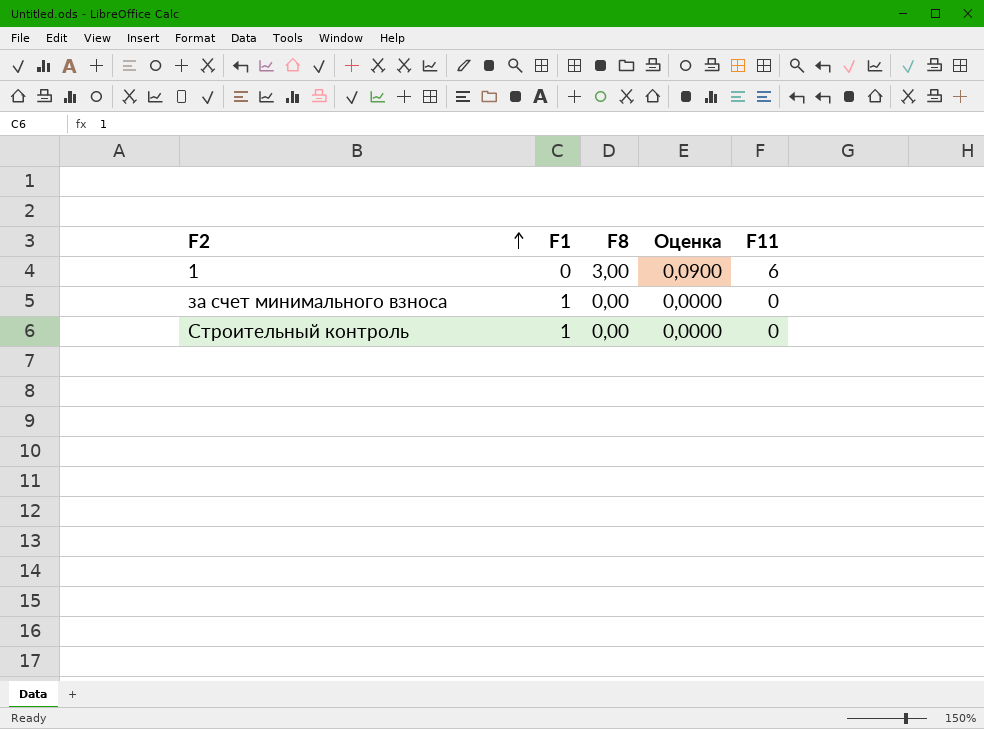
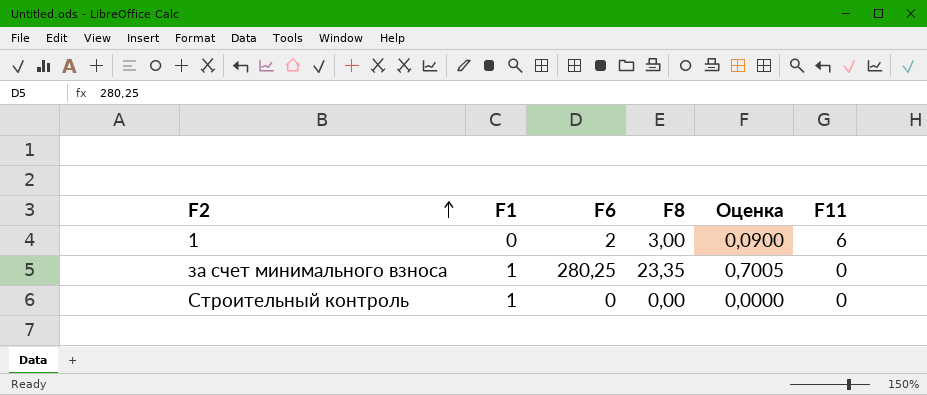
column F6 | position: none -> 3
за счет минимального взноса | F8: 0,00 -> 23,35
за счет минимального взноса | Оценка: 0,0000 -> 0,7005

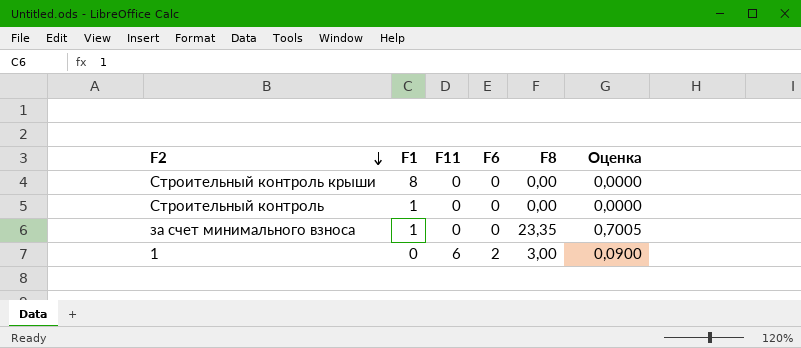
row order: F2 ascending -> F2 descending
column F11 | position: 6 -> 3
row Строительный контроль крыши: none -> 8 | 0 | 0 | 0,00 | 0,0000
за счет минимального взноса | F6: 280,25 -> 0

